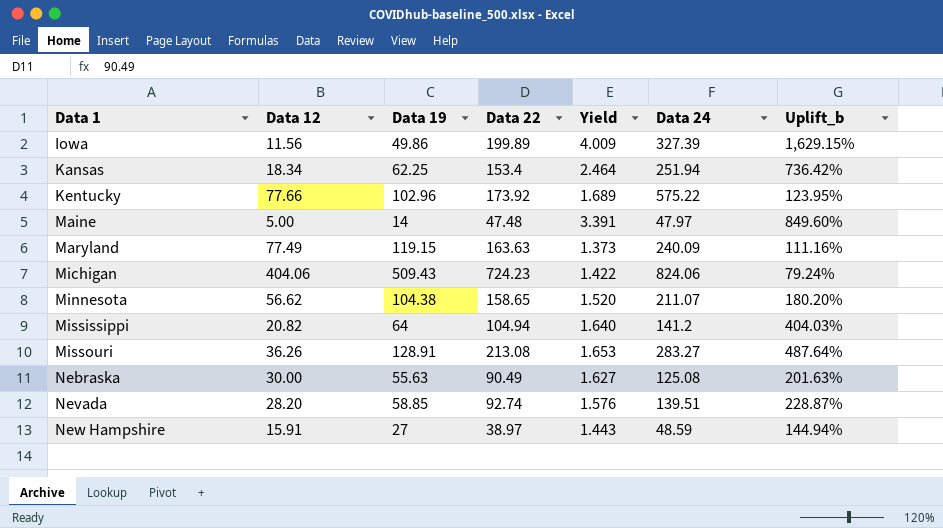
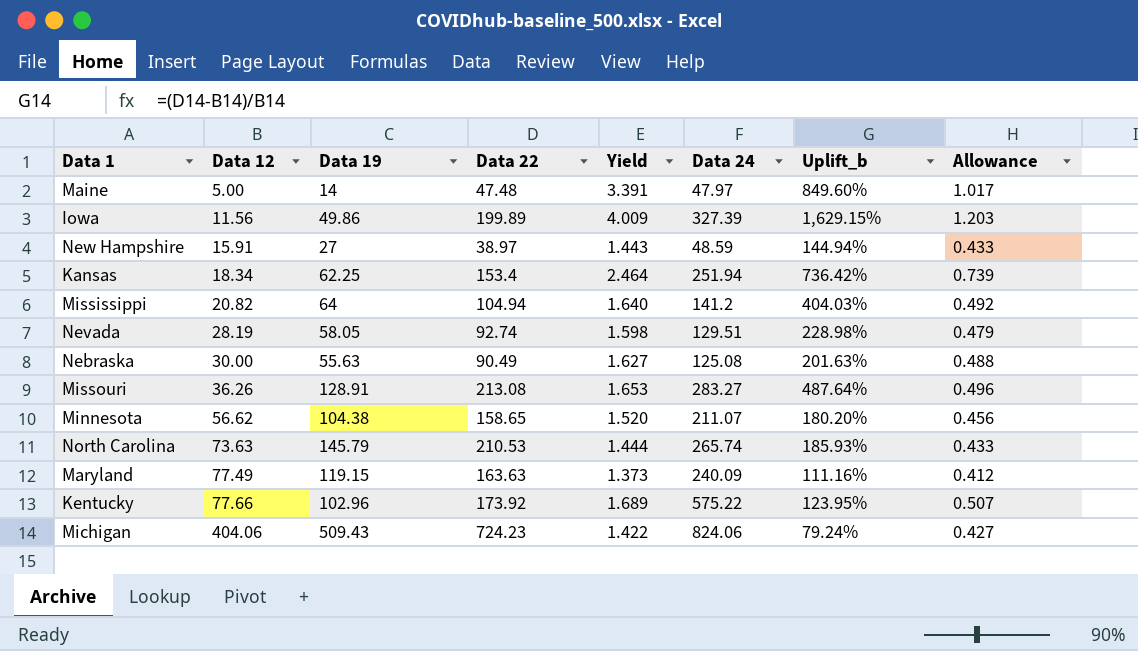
row order: Data 1 ascending -> Data 12 ascending
column Allowance | formula: none -> [Yield] * 0.3
Nevada | Data 12: 28.20 -> 28.19
Nevada | Data 19: 58.85 -> 58.05
Nevada | Yield: 1.576 -> 1.598
Nevada | Data 24: 139.51 -> 129.51
Nevada | Uplift_b: 228.87% -> 228.98%
row North Carolina: none -> 73.63 | 145.79 | 210.53 | 1.444 | 265.74 | 185.93% | 0.433

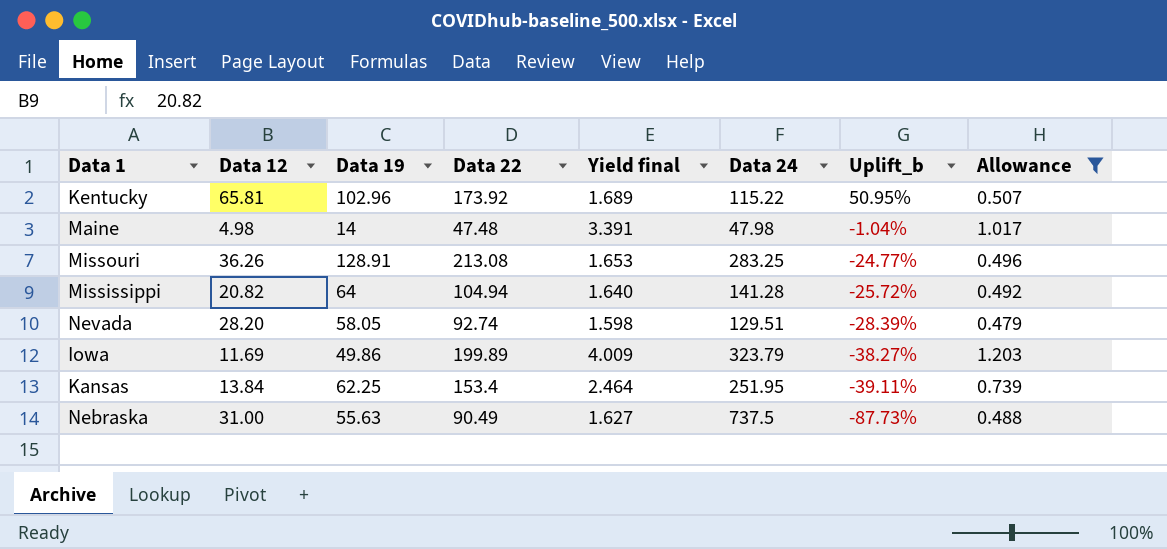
filter: none -> Allowance >= 0.479
row order: Data 12 ascending -> Uplift_b descending
column name: Yield -> Yield final
column Uplift_b | formula: ([Data 22] - [Data 12]) / [Data 12] -> ([Data 22] - [Data 24]) / [Data 24]
Kentucky | Data 12: 77.66 -> 65.81
Kentucky | Data 24: 575.22 -> 115.22
Maine | Data 12: 5.00 -> 4.98
Maine | Data 24: 47.97 -> 47.98
Missouri | Data 24: 283.27 -> 283.25
Mississippi | Data 24: 141.2 -> 141.28
Nevada | Data 12: 28.19 -> 28.20
Iowa | Data 12: 11.56 -> 11.69
Iowa | Data 24: 327.39 -> 323.79
Kansas | Data 12: 18.34 -> 13.84
Kansas | Data 24: 251.94 -> 251.95
Nebraska | Data 12: 30.00 -> 31.00
Nebraska | Data 24: 125.08 -> 737.5

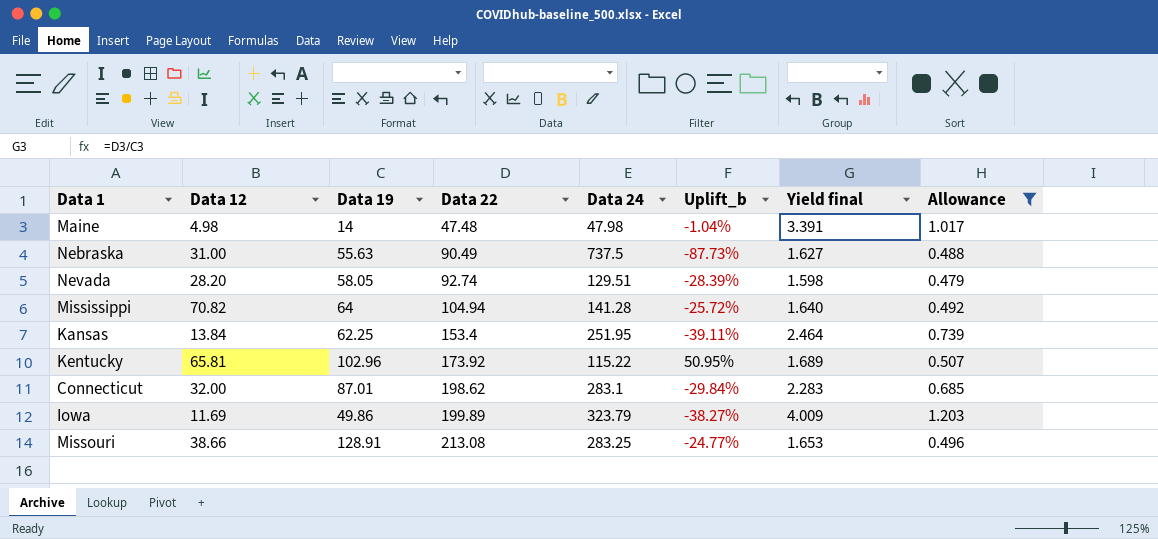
row order: Uplift_b descending -> Data 22 ascending
column Yield final | position: 5 -> 7
Mississippi | Data 12: 20.82 -> 70.82
row Connecticut: none -> 32.00 | 87.01 | 198.62 | 283.1 | -29.84% | 2.283 | 0.685
Missouri | Data 12: 36.26 -> 38.66

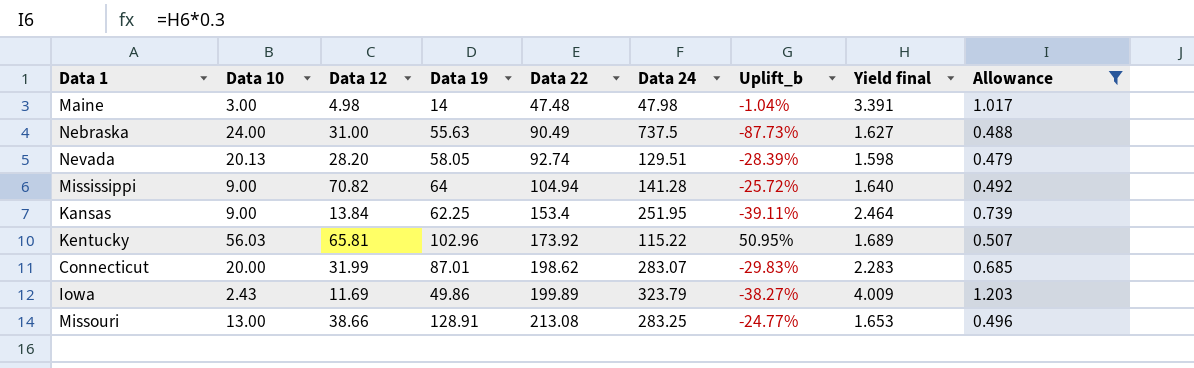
column Data 10 | position: none -> 2
Connecticut | Data 12: 32.00 -> 31.99
Connecticut | Data 24: 283.1 -> 283.07
Connecticut | Uplift_b: -29.84% -> -29.83%

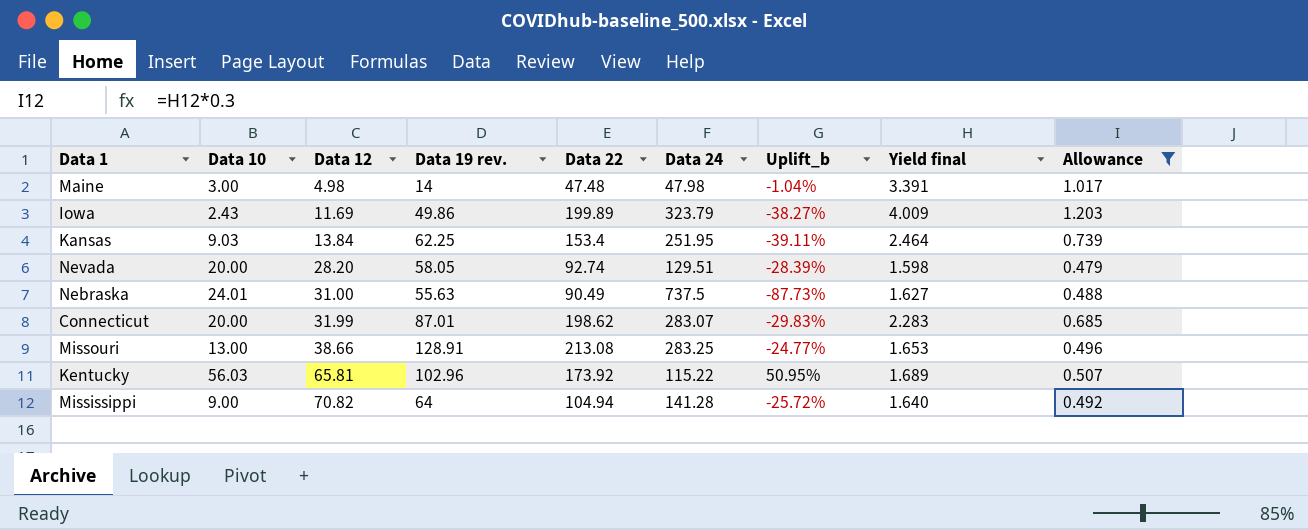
row order: Data 22 ascending -> Data 12 ascending
column name: Data 19 -> Data 19 rev.
Kansas | Data 10: 9.00 -> 9.03
Nevada | Data 10: 20.13 -> 20.00
Nebraska | Data 10: 24.00 -> 24.01

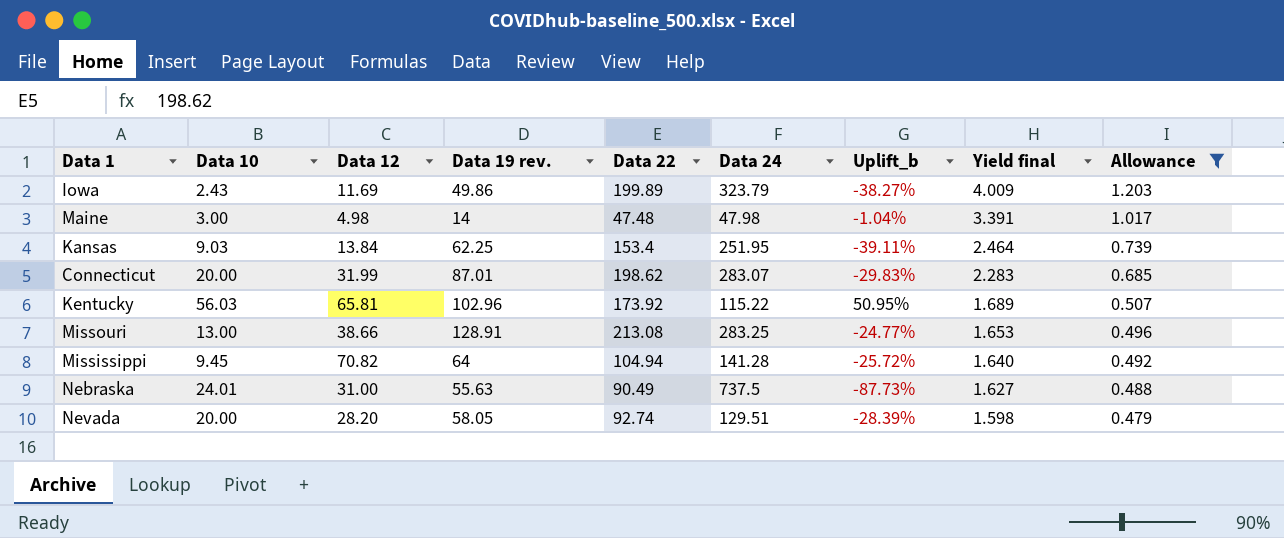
row order: Data 12 ascending -> Yield final descending
Mississippi | Data 10: 9.00 -> 9.45

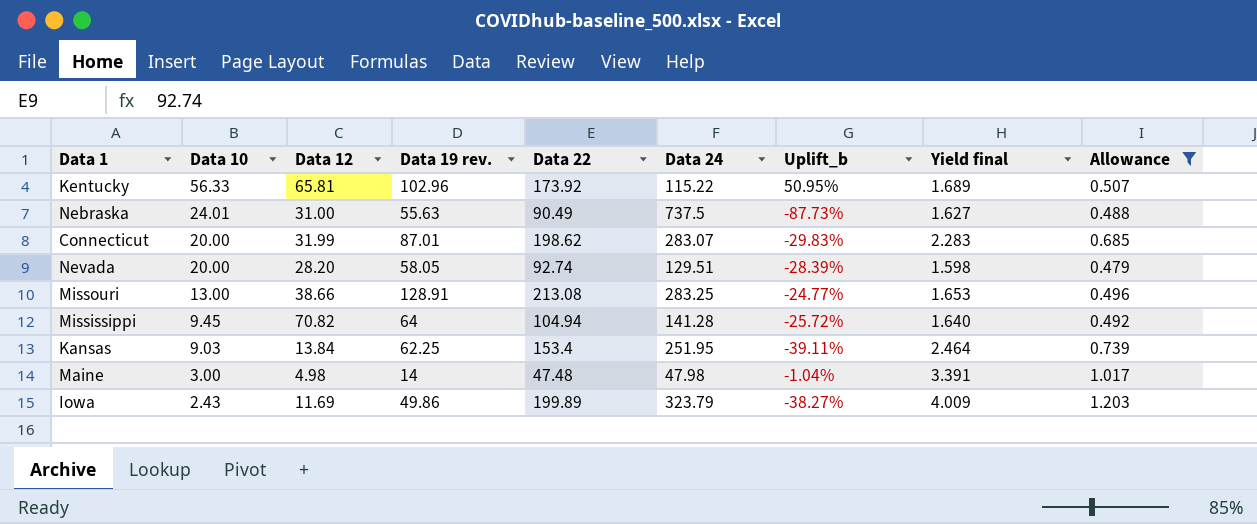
row order: Yield final descending -> Data 10 descending
Kentucky | Data 10: 56.03 -> 56.33

